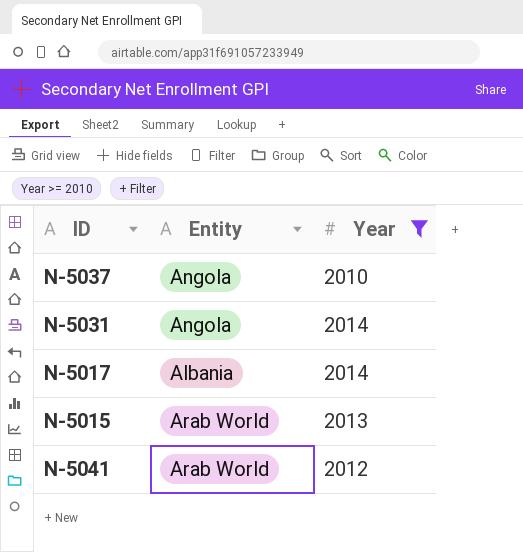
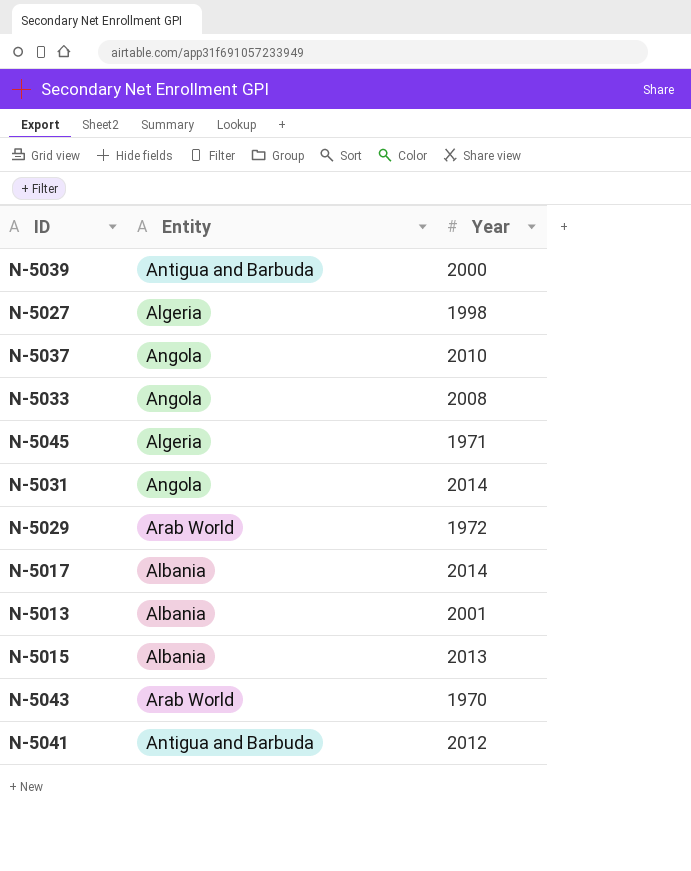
filter: Year >= 2010 -> none
N-5015 | Entity: Arab World -> Albania
N-5041 | Entity: Arab World -> Antigua and Barbuda

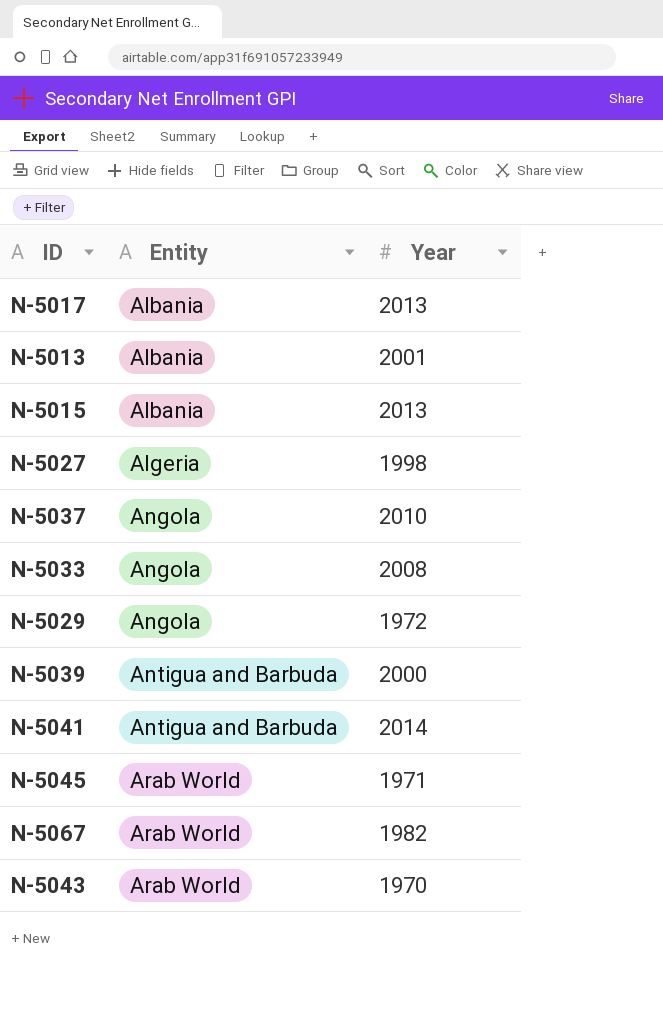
row order: none -> Entity ascending
row N-5031: Angola | 2014 -> none
N-5017 | Year: 2014 -> 2013
N-5029 | Entity: Arab World -> Angola
N-5041 | Year: 2012 -> 2014
N-5045 | Entity: Algeria -> Arab World
row N-5067: none -> Arab World | 1982

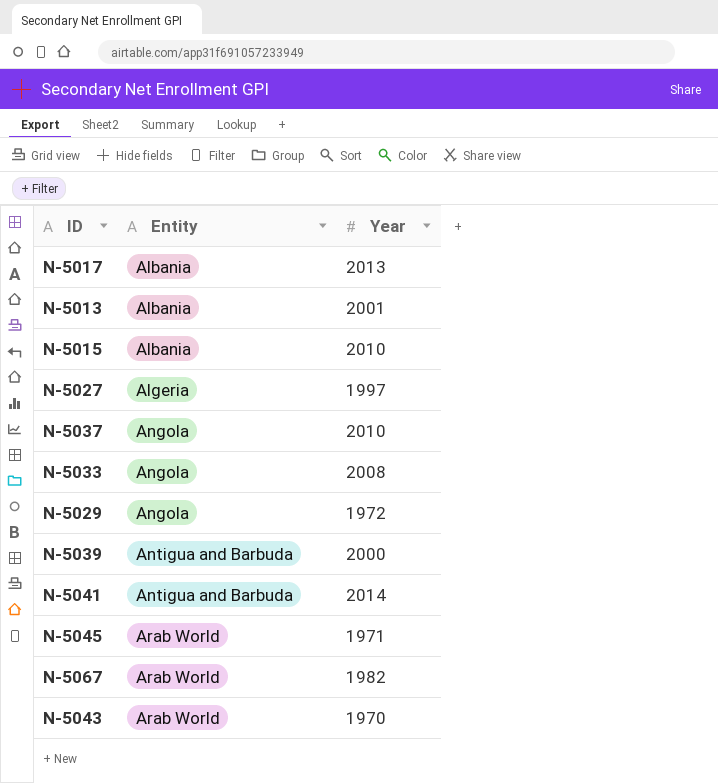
N-5015 | Year: 2013 -> 2010
N-5027 | Year: 1998 -> 1997

